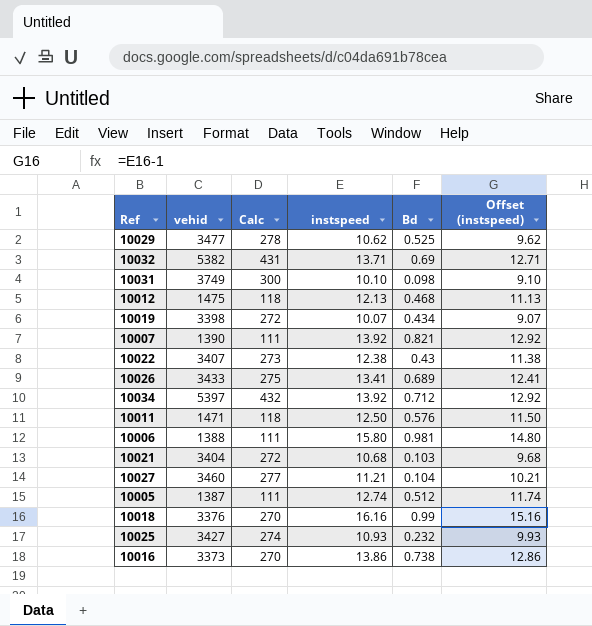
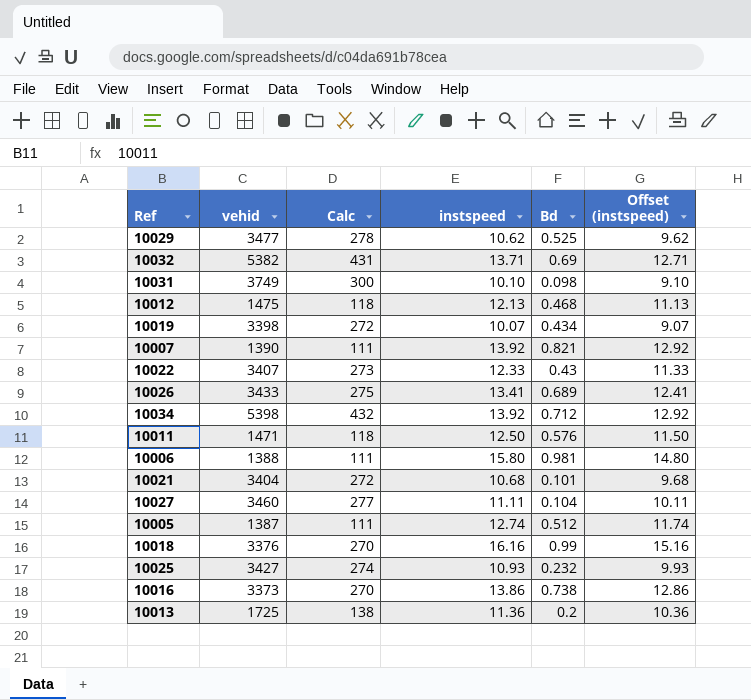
10022 | instspeed: 12.38 -> 12.33
10022 | Offset (instspeed): 11.38 -> 11.33
10034 | vehid: 5397 -> 5398
10021 | Bd: 0.103 -> 0.101
10027 | instspeed: 11.21 -> 11.11
10027 | Offset (instspeed): 10.21 -> 10.11
row 10013: none -> 1725 | 138 | 11.36 | 0.2 | 10.36

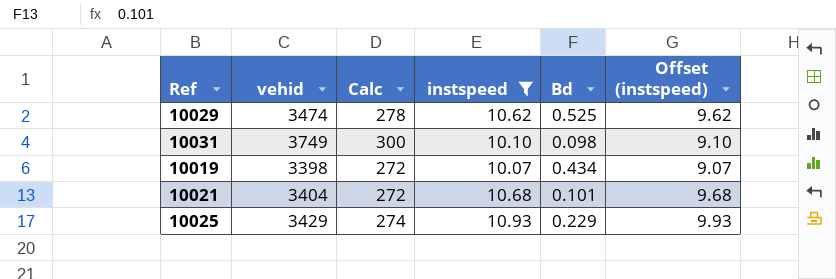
filter: none -> instspeed <= 10.93
10029 | vehid: 3477 -> 3474
10025 | vehid: 3427 -> 3429
10025 | Bd: 0.232 -> 0.229

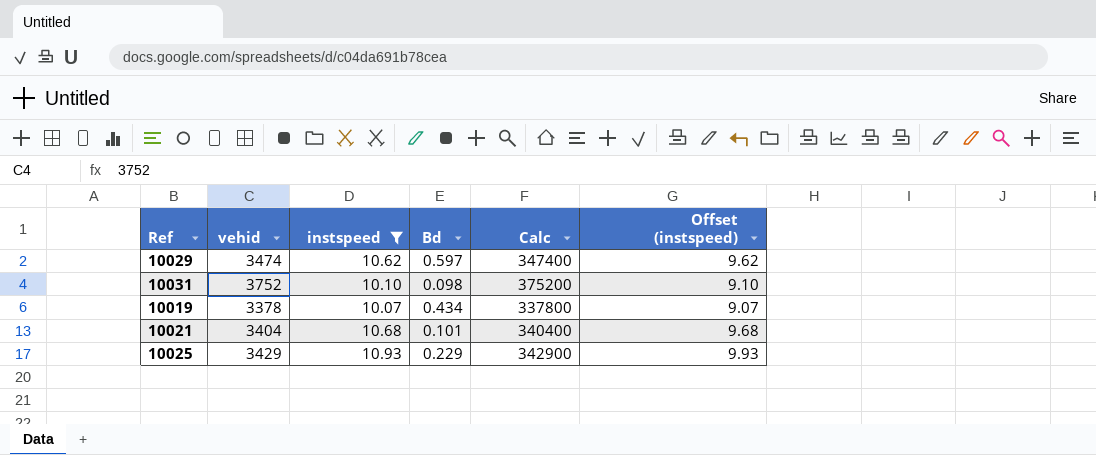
column Calc | formula: [vehid] * 0.08 -> [vehid] * 100
column Calc | position: 3 -> 5
10029 | Bd: 0.525 -> 0.597
10031 | vehid: 3749 -> 3752
10019 | vehid: 3398 -> 3378

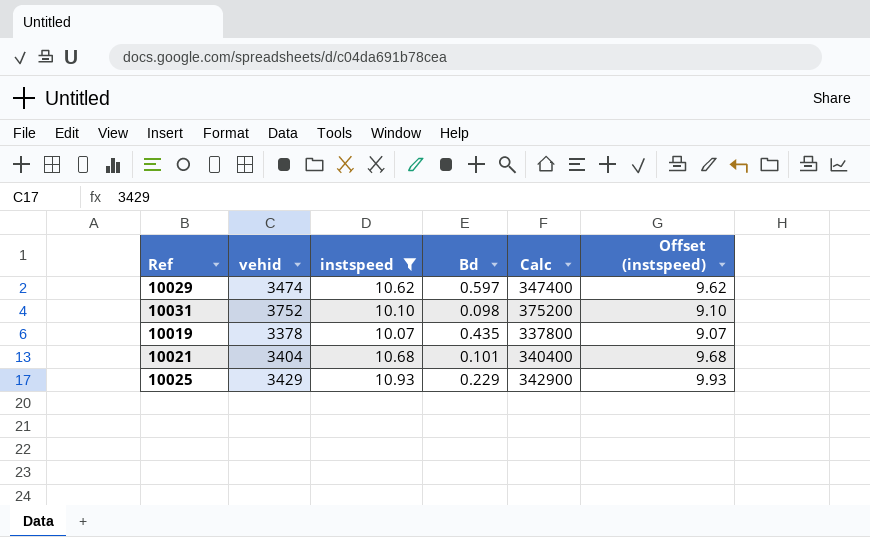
10019 | Bd: 0.434 -> 0.435

